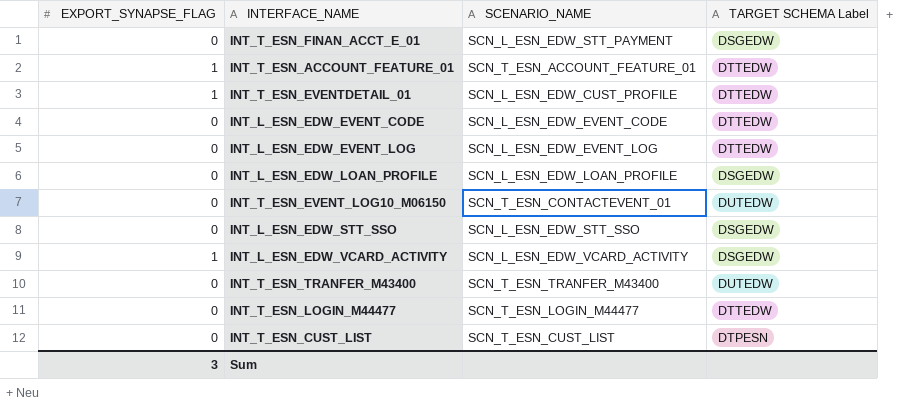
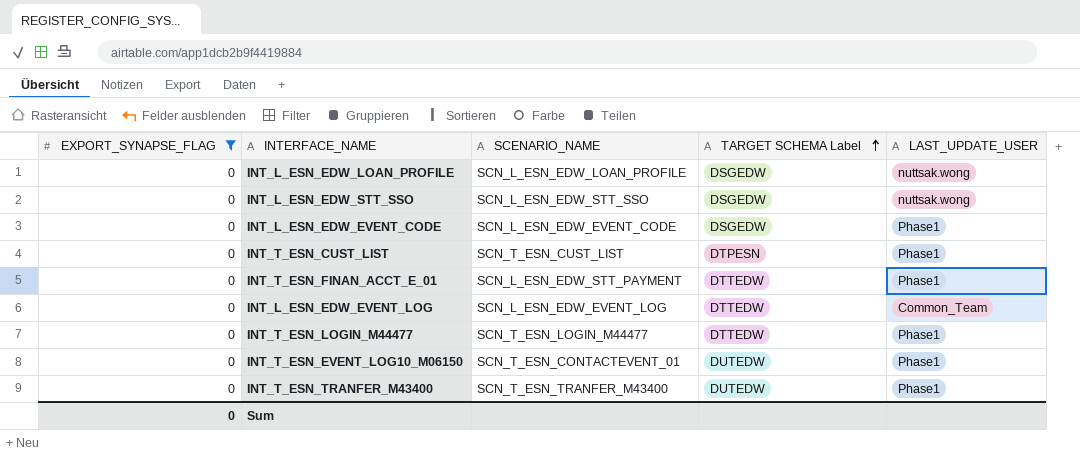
filter: none -> EXPORT_SYNAPSE_FLAG = 0
row order: none -> TARGET SCHEMA Label ascending
column LAST_UPDATE_USER | position: none -> 5
INT_L_ESN_EDW_EVENT_CODE | TARGET SCHEMA Label: DTTEDW -> DSGEDW
INT_T_ESN_FINAN_ACCT_E_01 | TARGET SCHEMA Label: DSGEDW -> DTTEDW
Sum | EXPORT_SYNAPSE_FLAG: 3 -> 0

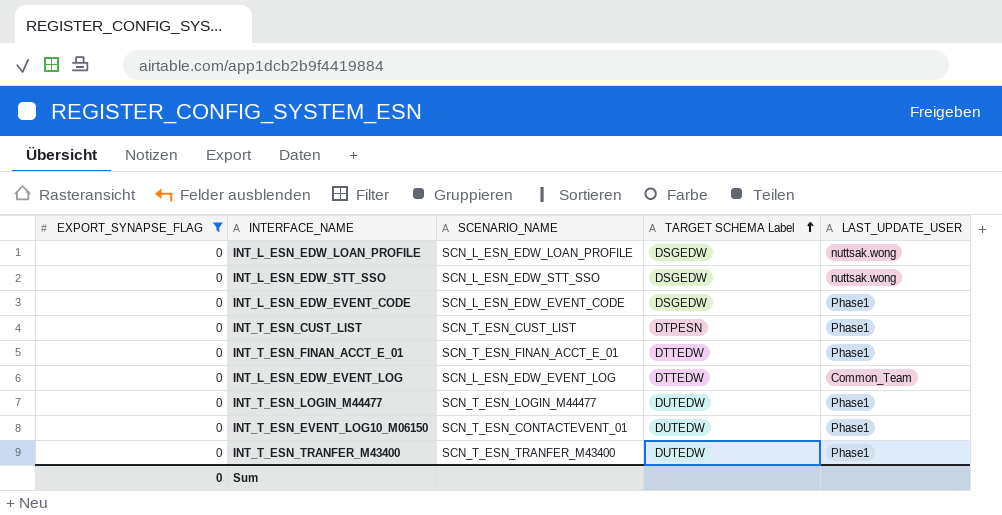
INT_T_ESN_FINAN_ACCT_E_01 | SCENARIO_NAME: SCN_L_ESN_EDW_STT_PAYMENT -> SCN_T_ESN_FINAN_ACCT_E_01
INT_T_ESN_LOGIN_M44477 | TARGET SCHEMA Label: DTTEDW -> DUTEDW

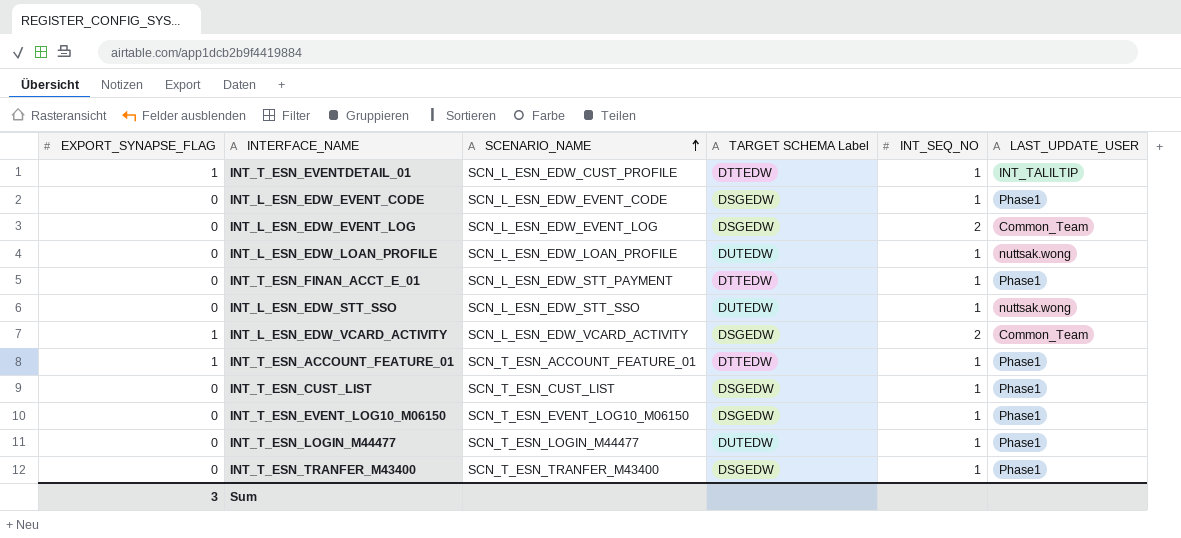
filter: EXPORT_SYNAPSE_FLAG = 0 -> none
row order: TARGET SCHEMA Label ascending -> SCENARIO_NAME ascending
column INT_SEQ_NO | position: none -> 5
INT_L_ESN_EDW_EVENT_LOG | TARGET SCHEMA Label: DTTEDW -> DSGEDW
INT_L_ESN_EDW_LOAN_PROFILE | TARGET SCHEMA Label: DSGEDW -> DUTEDW
INT_T_ESN_FINAN_ACCT_E_01 | SCENARIO_NAME: SCN_T_ESN_FINAN_ACCT_E_01 -> SCN_L_ESN_EDW_STT_PAYMENT
INT_L_ESN_EDW_STT_SSO | TARGET SCHEMA Label: DSGEDW -> DUTEDW
INT_T_ESN_CUST_LIST | TARGET SCHEMA Label: DTPESN -> DSGEDW
INT_T_ESN_EVENT_LOG10_M06150 | SCENARIO_NAME: SCN_T_ESN_CONTACTEVENT_01 -> SCN_T_ESN_EVENT_LOG10_M06150
INT_T_ESN_EVENT_LOG10_M06150 | TARGET SCHEMA Label: DUTEDW -> DSGEDW
INT_T_ESN_TRANFER_M43400 | TARGET SCHEMA Label: DUTEDW -> DSGEDW
Sum | EXPORT_SYNAPSE_FLAG: 0 -> 3

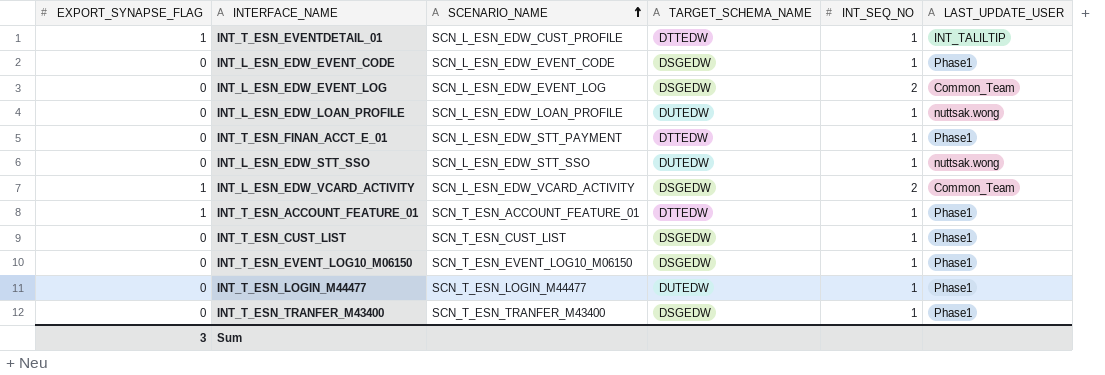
column name: TARGET SCHEMA Label -> TARGET_SCHEMA_NAME

